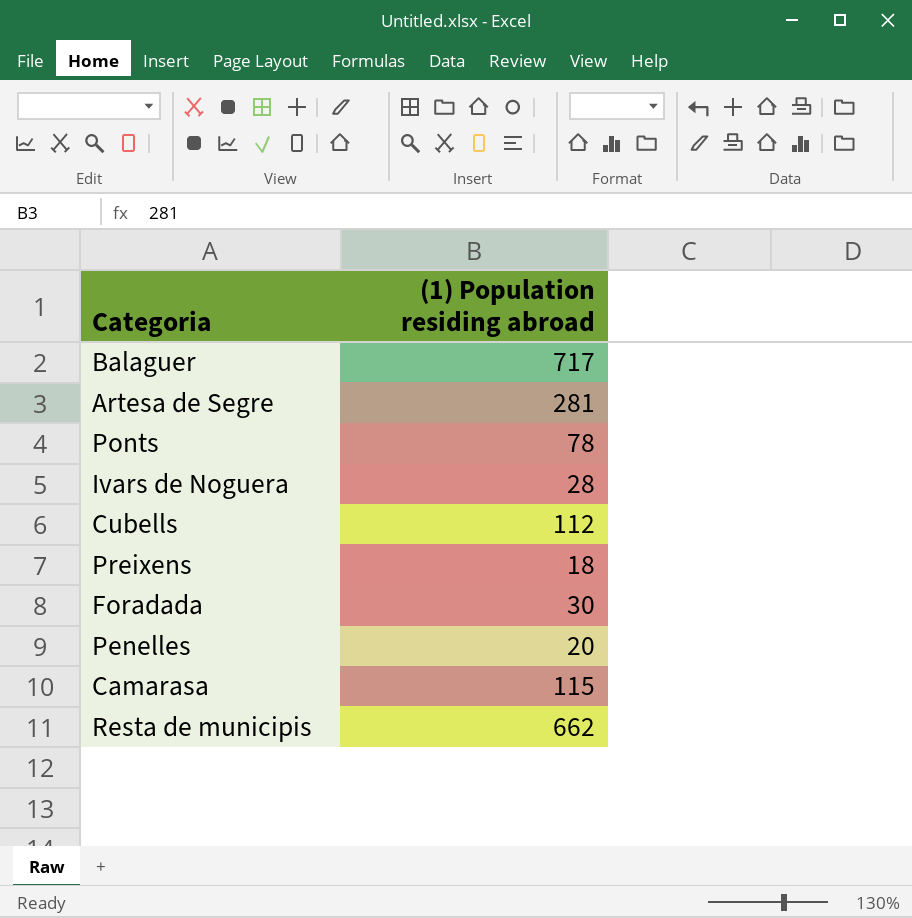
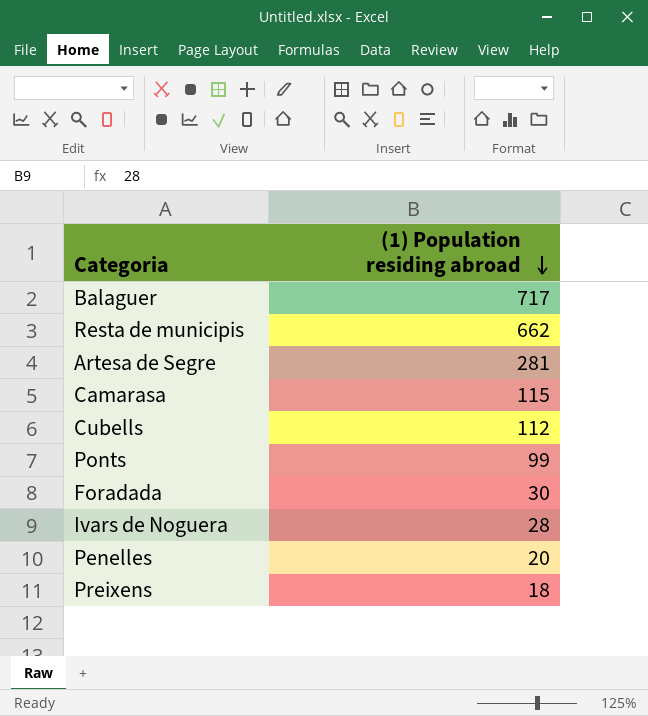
row order: none -> (1) Population residing abroad descending
Ponts | (1) Population residing abroad: 78 -> 99

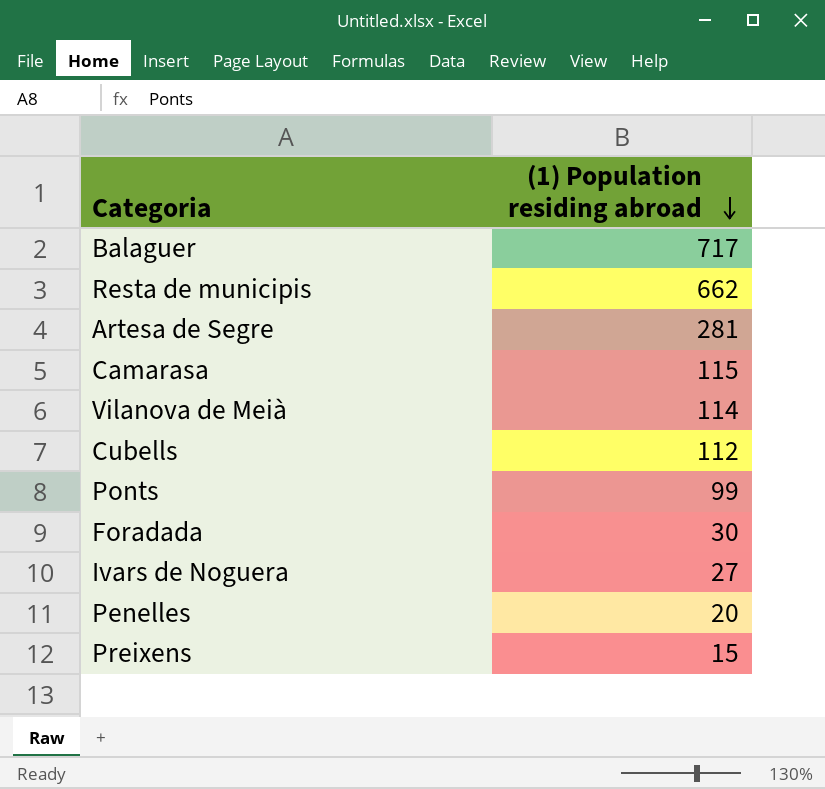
row Vilanova de Meià: none -> 114
Ivars de Noguera | (1) Population residing abroad: 28 -> 27
Preixens | (1) Population residing abroad: 18 -> 15

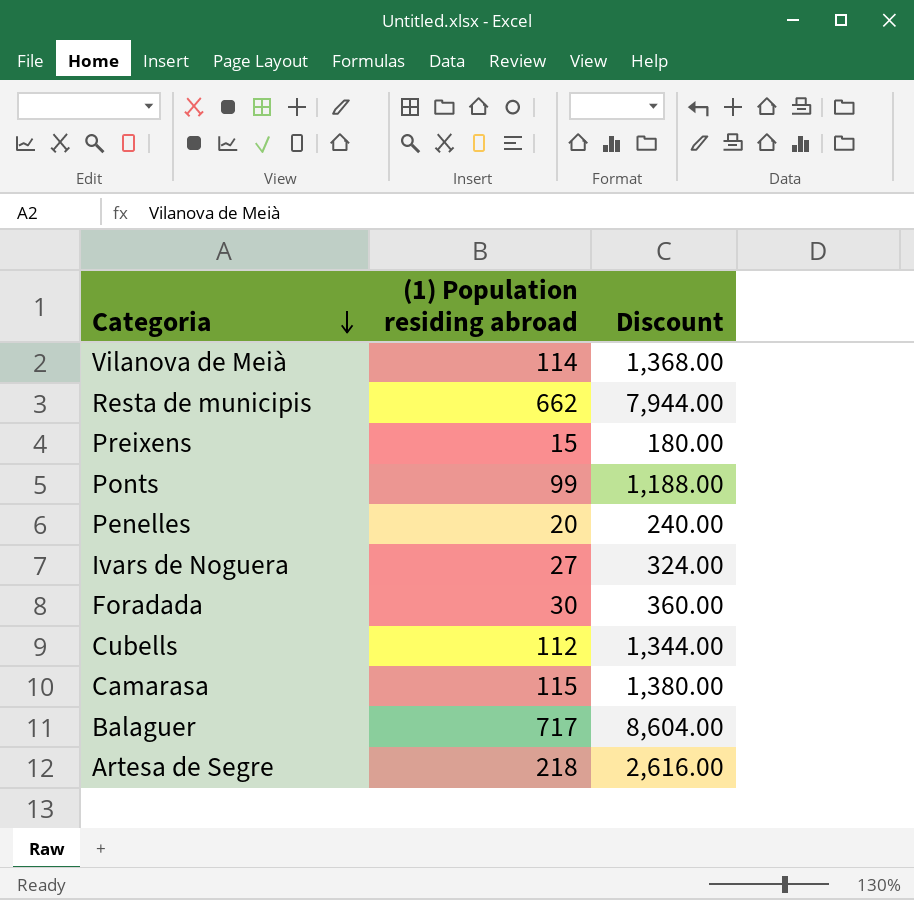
row order: (1) Population residing abroad descending -> Categoria descending
column Discount | formula: none -> [(1) Population residing abroad] * 12
Artesa de Segre | (1) Population residing abroad: 281 -> 218

